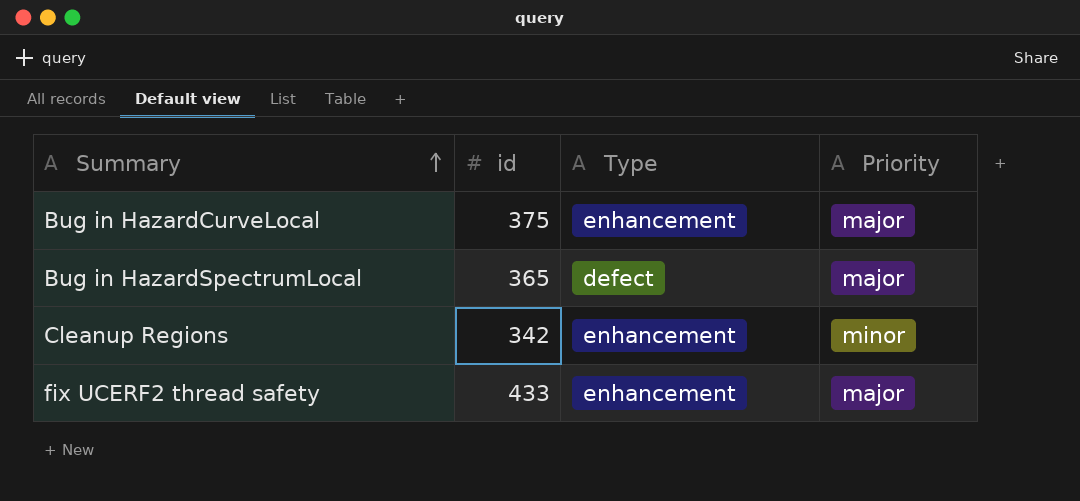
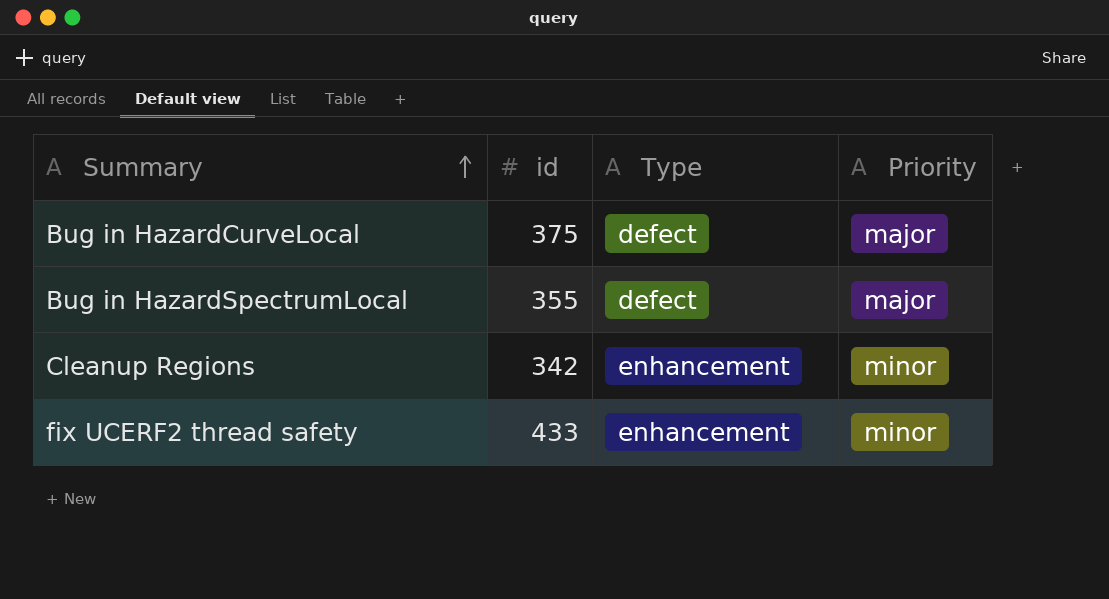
Bug in HazardCurveLocal | Type: enhancement -> defect
Bug in HazardSpectrumLocal | id: 365 -> 355
fix UCERF2 thread safety | Priority: major -> minor

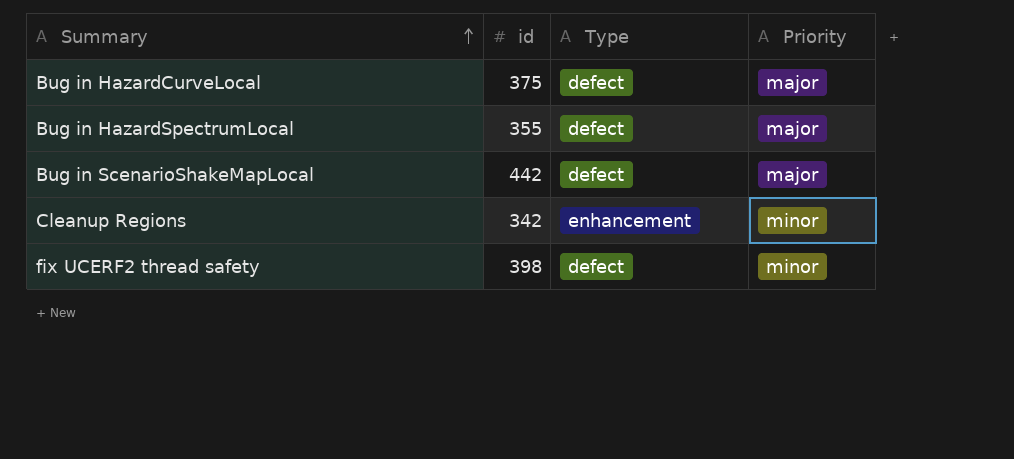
row Bug in ScenarioShakeMapLocal: none -> 442 | defect | major
fix UCERF2 thread safety | id: 433 -> 398
fix UCERF2 thread safety | Type: enhancement -> defect

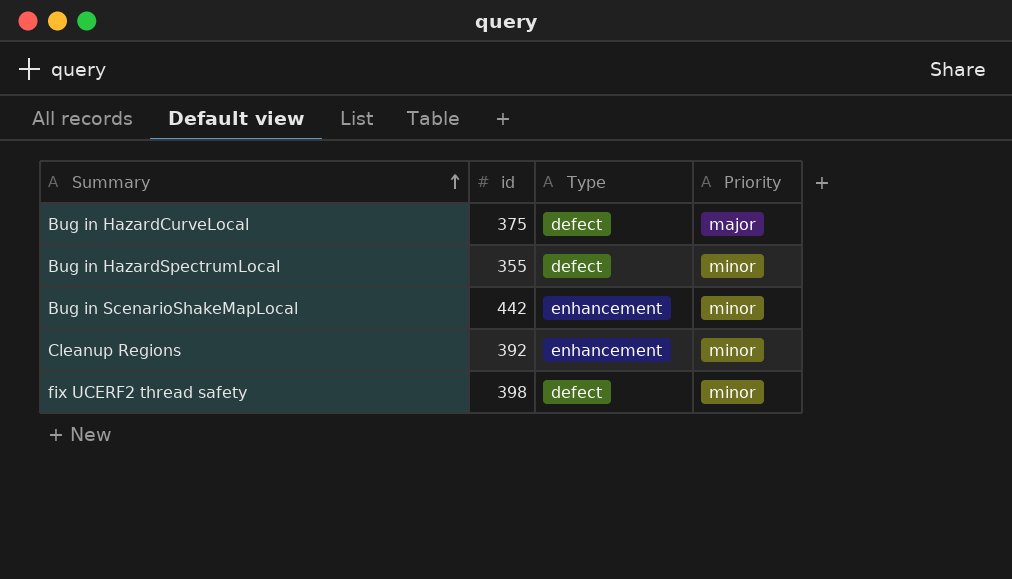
Bug in HazardSpectrumLocal | Priority: major -> minor
Bug in ScenarioShakeMapLocal | Type: defect -> enhancement
Bug in ScenarioShakeMapLocal | Priority: major -> minor
Cleanup Regions | id: 342 -> 392

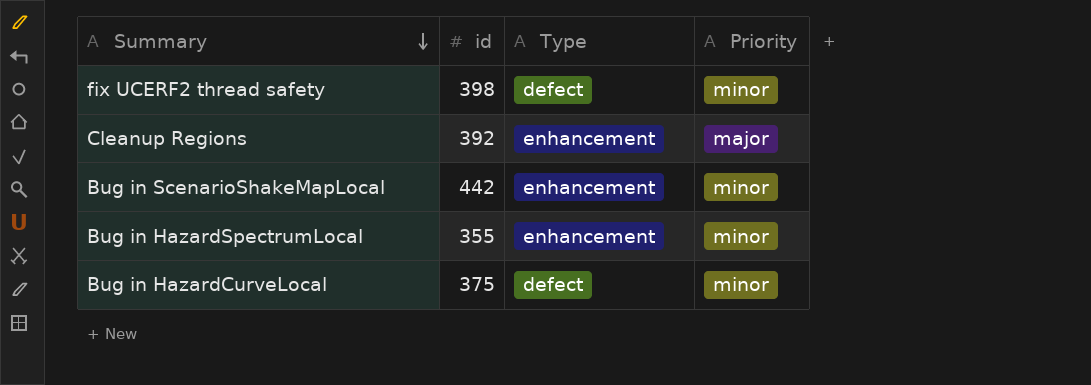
row order: Summary ascending -> Summary descending
Cleanup Regions | Priority: minor -> major
Bug in HazardSpectrumLocal | Type: defect -> enhancement
Bug in HazardCurveLocal | Priority: major -> minor

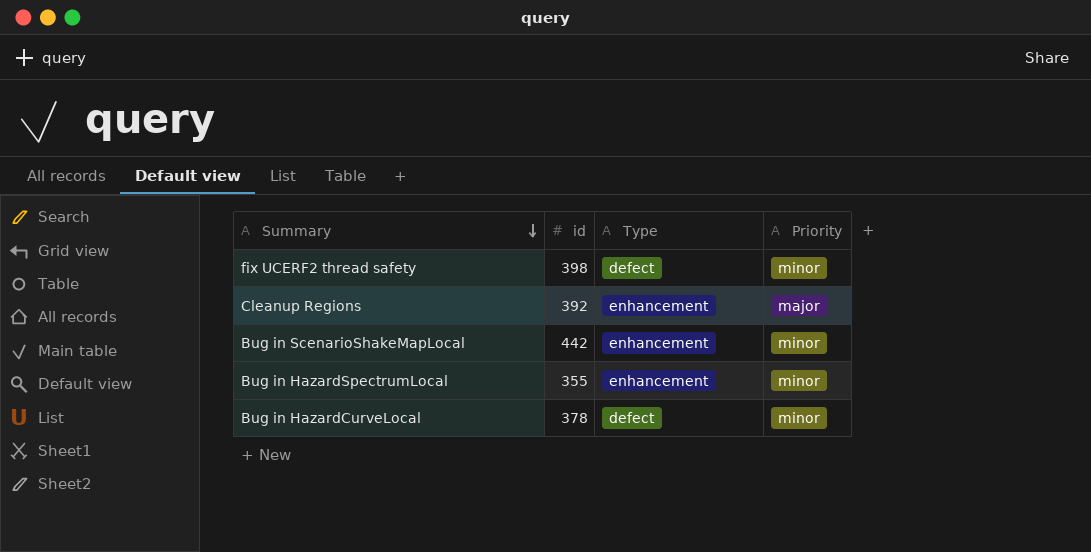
Bug in HazardCurveLocal | id: 375 -> 378

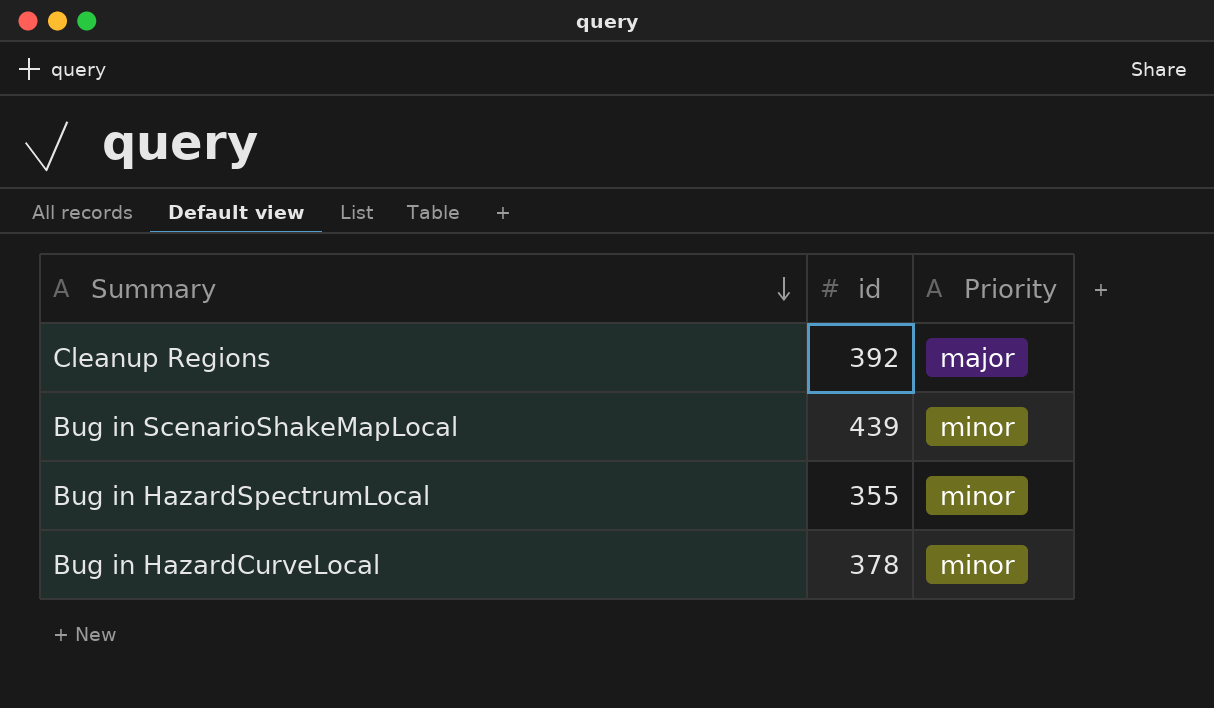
column Type | position: 3 -> none
row fix UCERF2 thread safety: 398 | defect | minor -> none
Bug in ScenarioShakeMapLocal | id: 442 -> 439

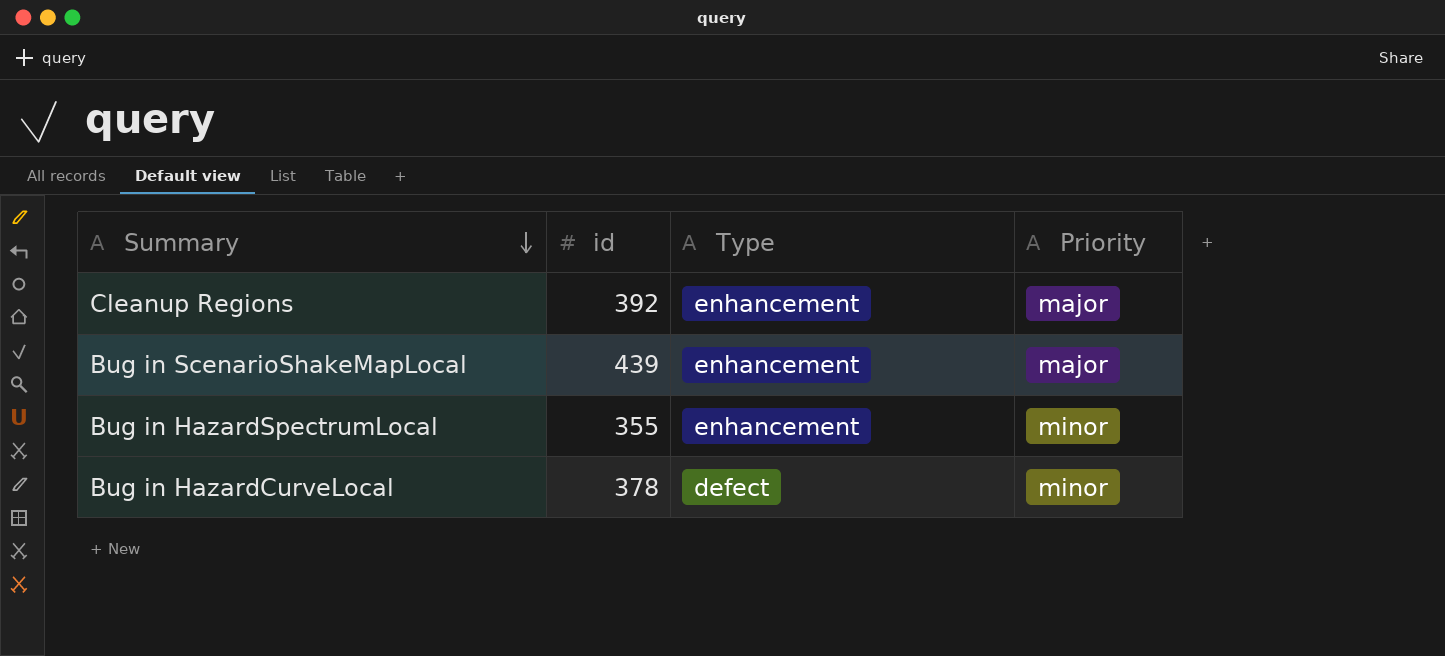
column Type | position: none -> 3
Bug in ScenarioShakeMapLocal | Priority: minor -> major

